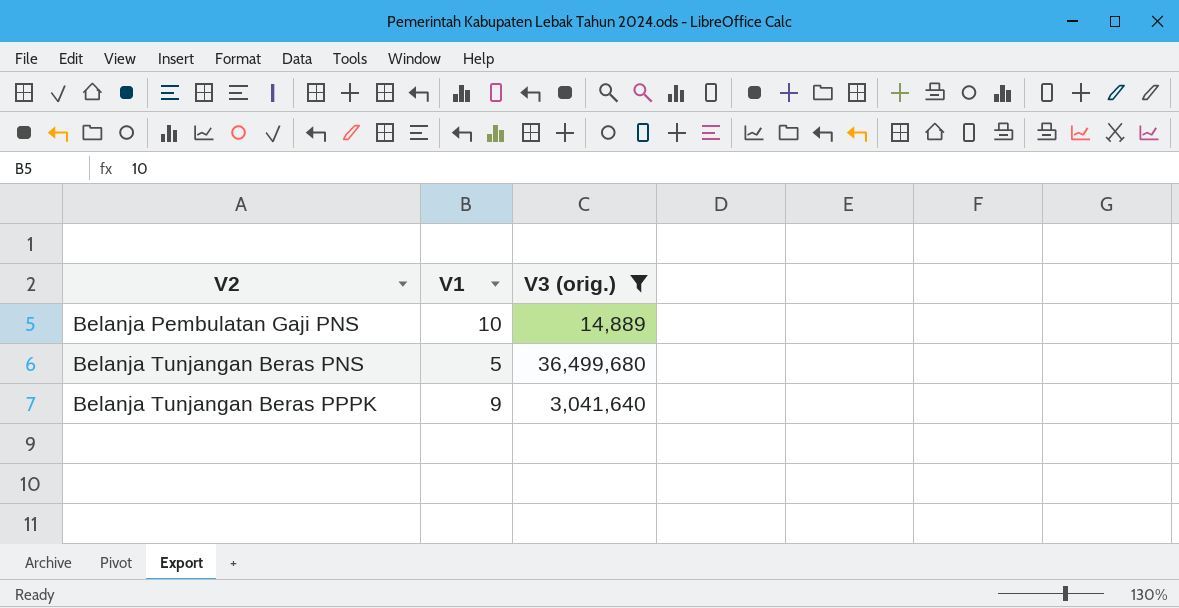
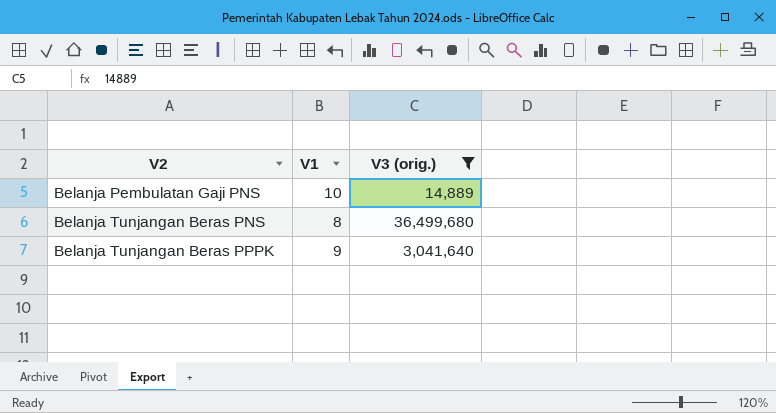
Belanja Tunjangan Beras PNS | V1: 5 -> 8

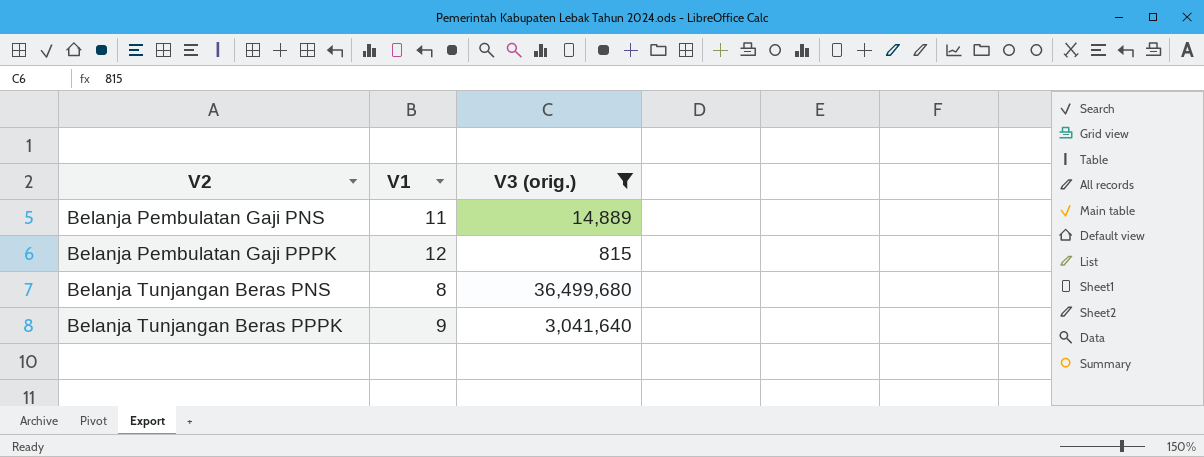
Belanja Pembulatan Gaji PNS | V1: 10 -> 11
row Belanja Pembulatan Gaji PPPK: none -> 12 | 815

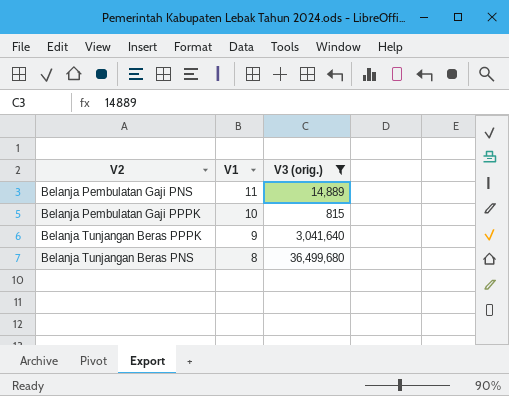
row order: V2 ascending -> V1 descending
Belanja Pembulatan Gaji PPPK | V1: 12 -> 10

